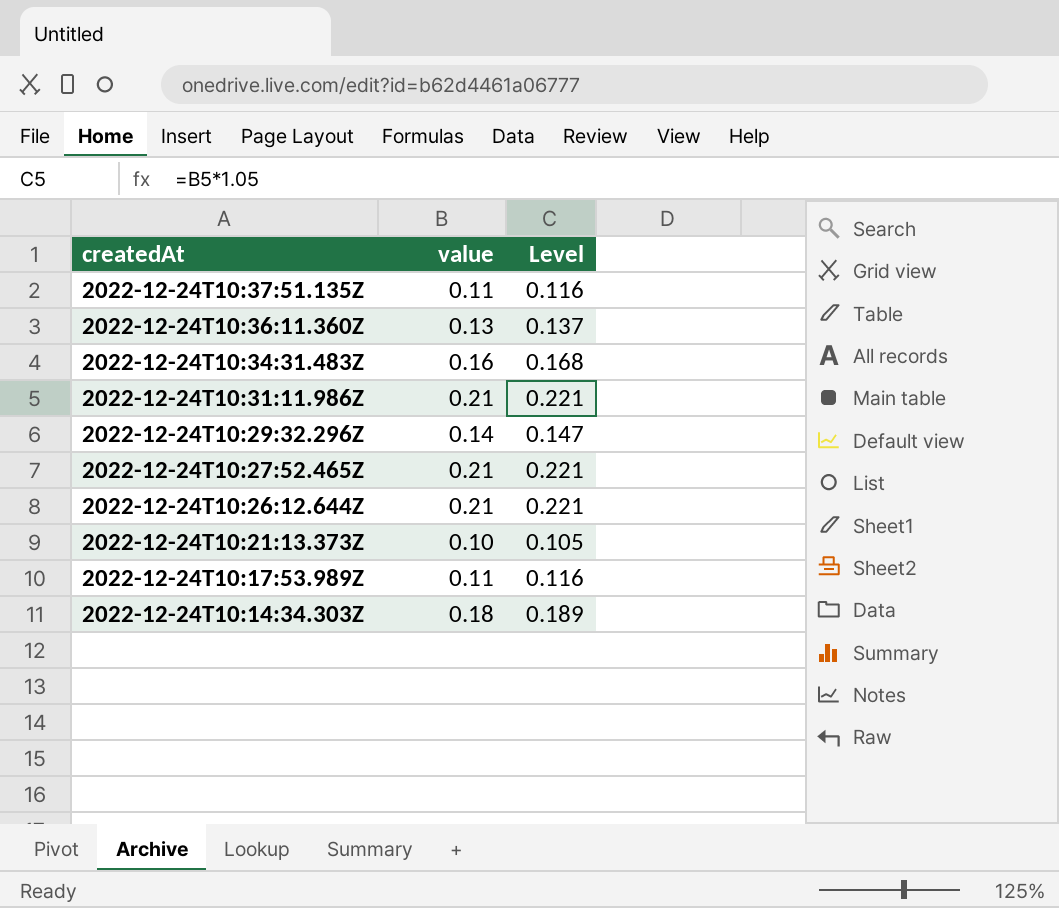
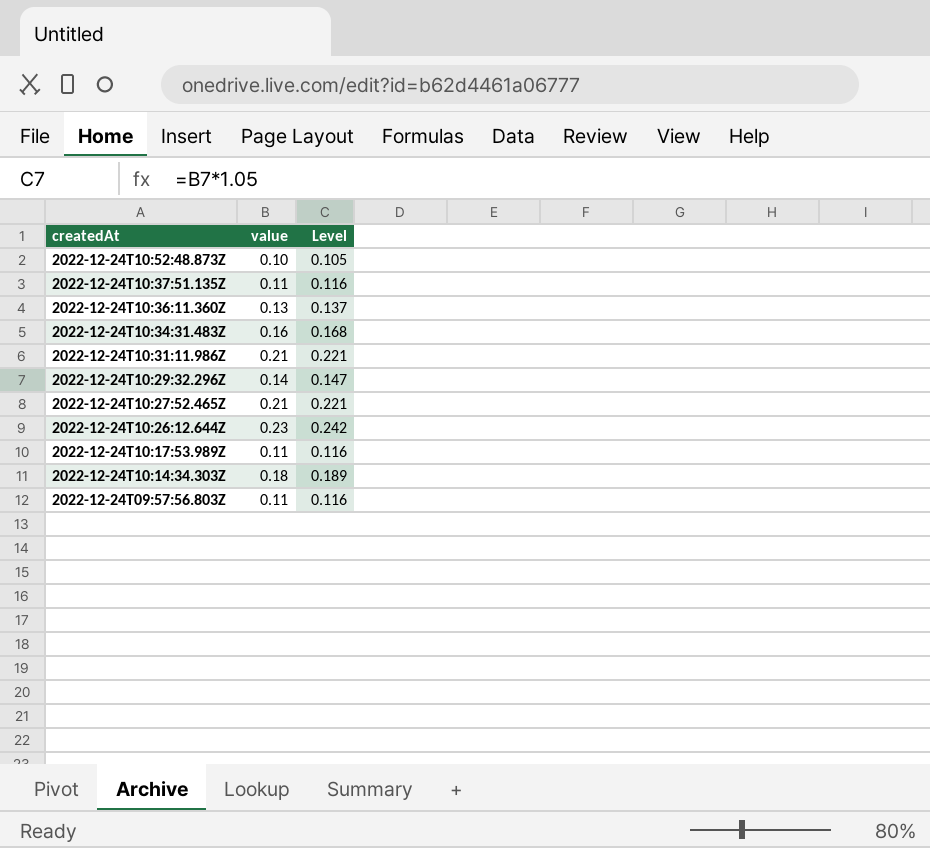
row 2022-12-24T10:21:13.373Z: 0.10 | 0.105 -> none
row 2022-12-24T10:52:48.873Z: none -> 0.10 | 0.105
2022-12-24T10:26:12.644Z | value: 0.21 -> 0.23
2022-12-24T10:26:12.644Z | Level: 0.221 -> 0.242
row 2022-12-24T09:57:56.803Z: none -> 0.11 | 0.116

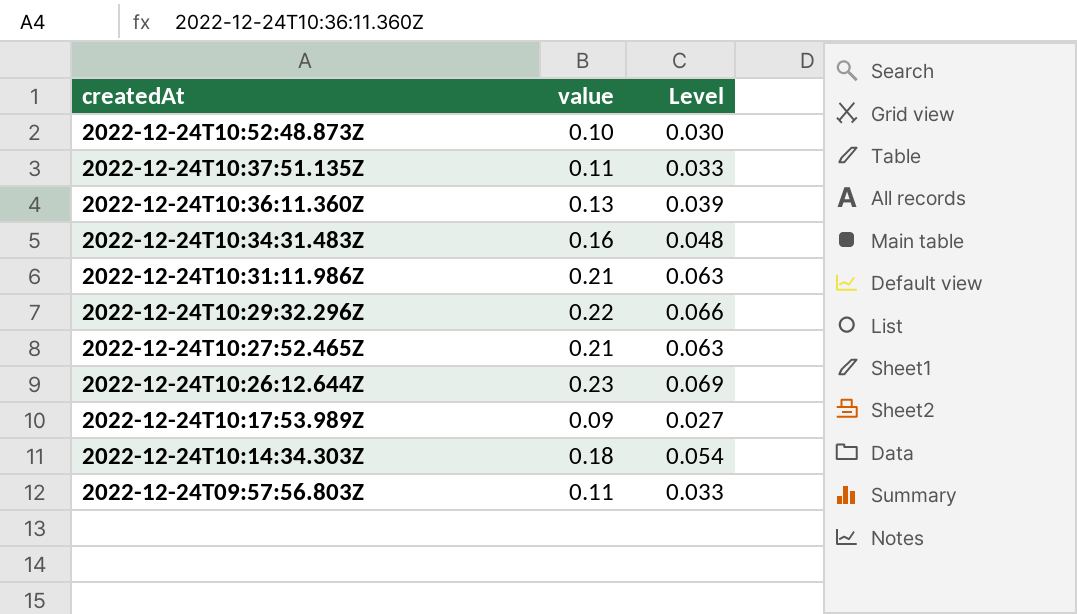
column Level | formula: [value] * 1.05 -> [value] * 0.3
2022-12-24T10:29:32.296Z | value: 0.14 -> 0.22
2022-12-24T10:17:53.989Z | value: 0.11 -> 0.09

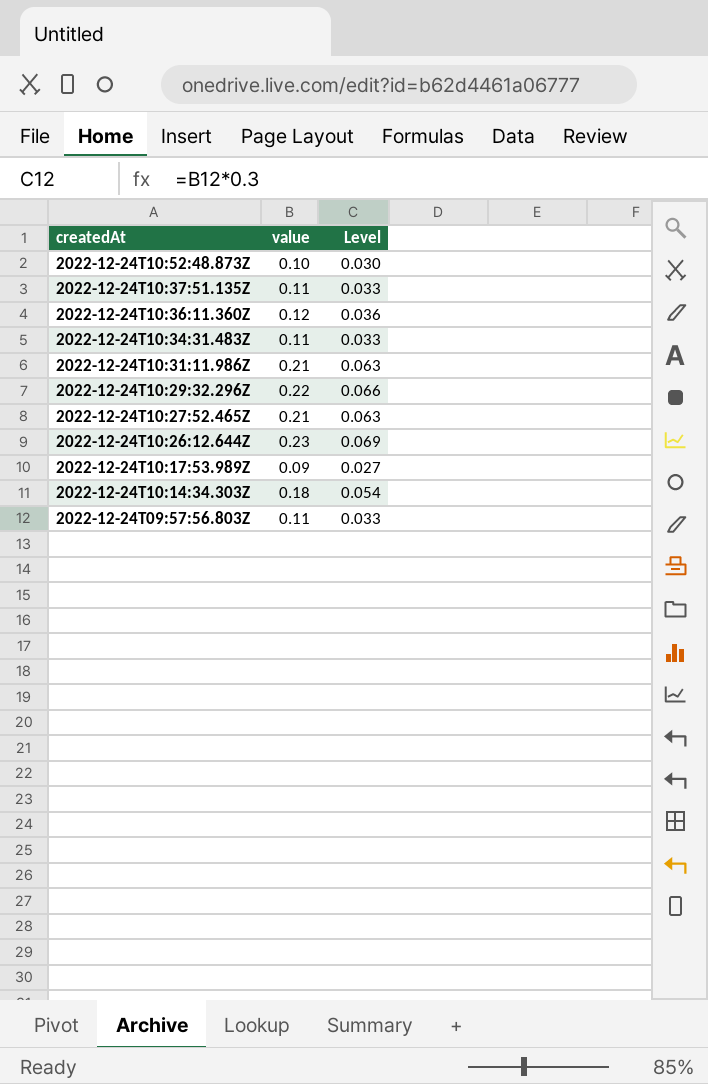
2022-12-24T10:36:11.360Z | value: 0.13 -> 0.12
2022-12-24T10:36:11.360Z | Level: 0.039 -> 0.036
2022-12-24T10:34:31.483Z | value: 0.16 -> 0.11
2022-12-24T10:34:31.483Z | Level: 0.048 -> 0.033

